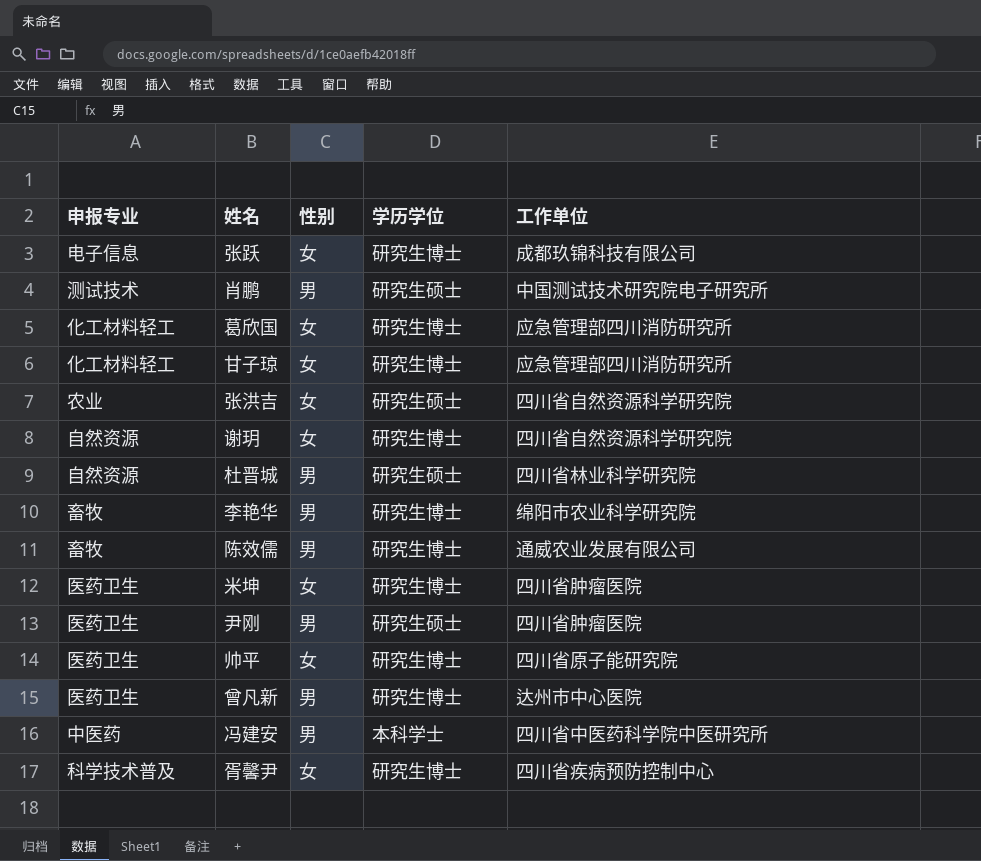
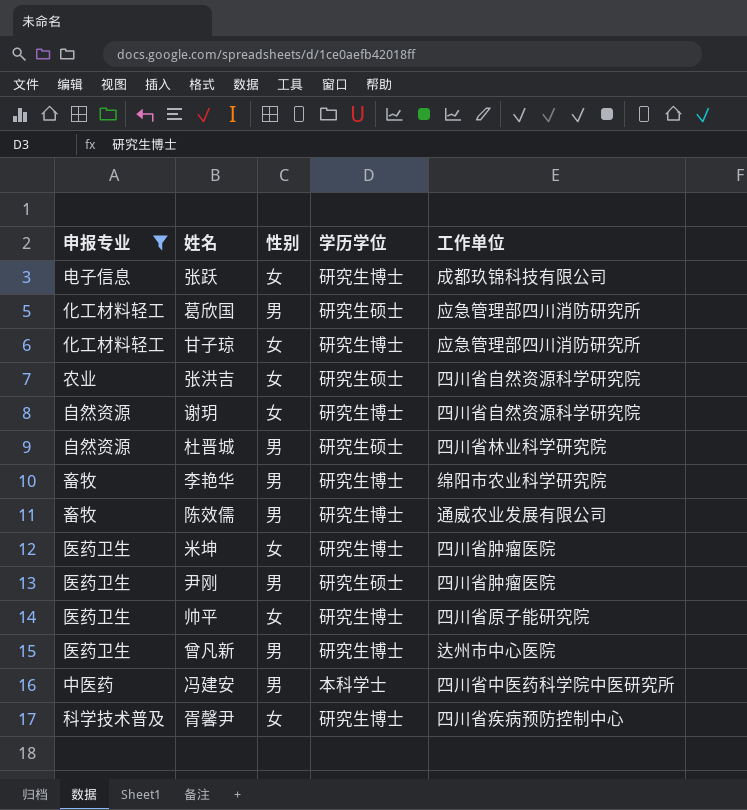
filter: none -> 申报专业 != 测试技术
葛欣国 | 性别: 女 -> 男
葛欣国 | 学历学位: 研究生博士 -> 研究生硕士

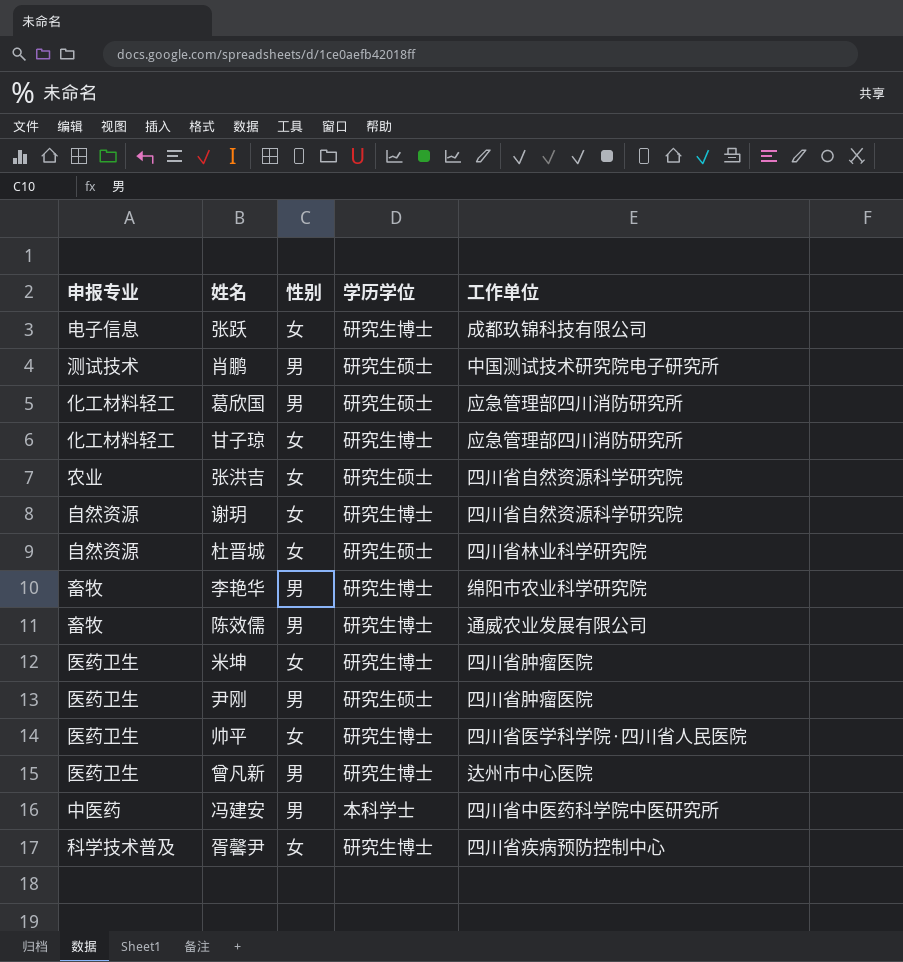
filter: 申报专业 != 测试技术 -> none
杜晋城 | 性别: 男 -> 女
帅平 | 工作单位: 四川省原子能研究院 -> 四川省医学科学院·四川省人民医院

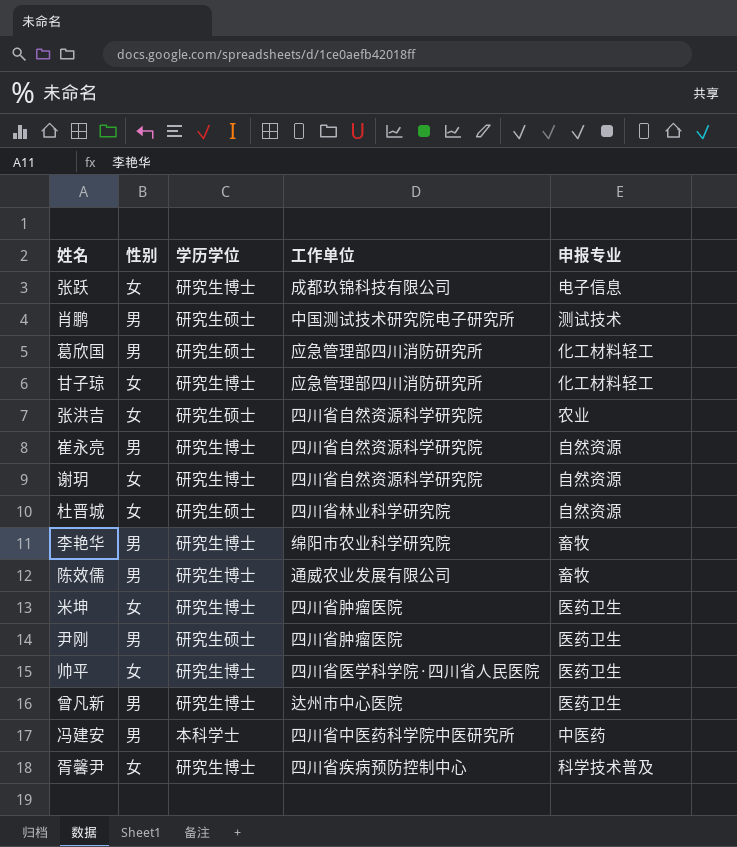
column 申报专业 | position: 1 -> 5
row 崔永亮: none -> 男 | 研究生博士 | 四川省自然资源科学研究院 | 自然资源

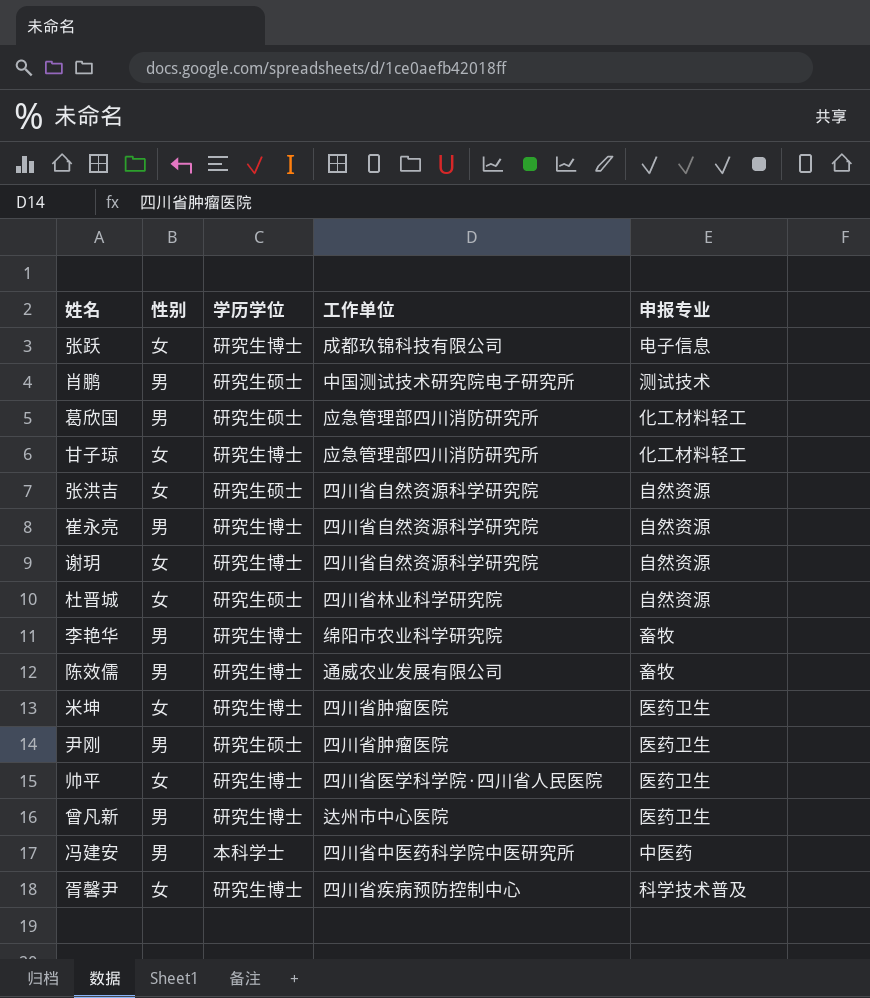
张洪吉 | 申报专业: 农业 -> 自然资源

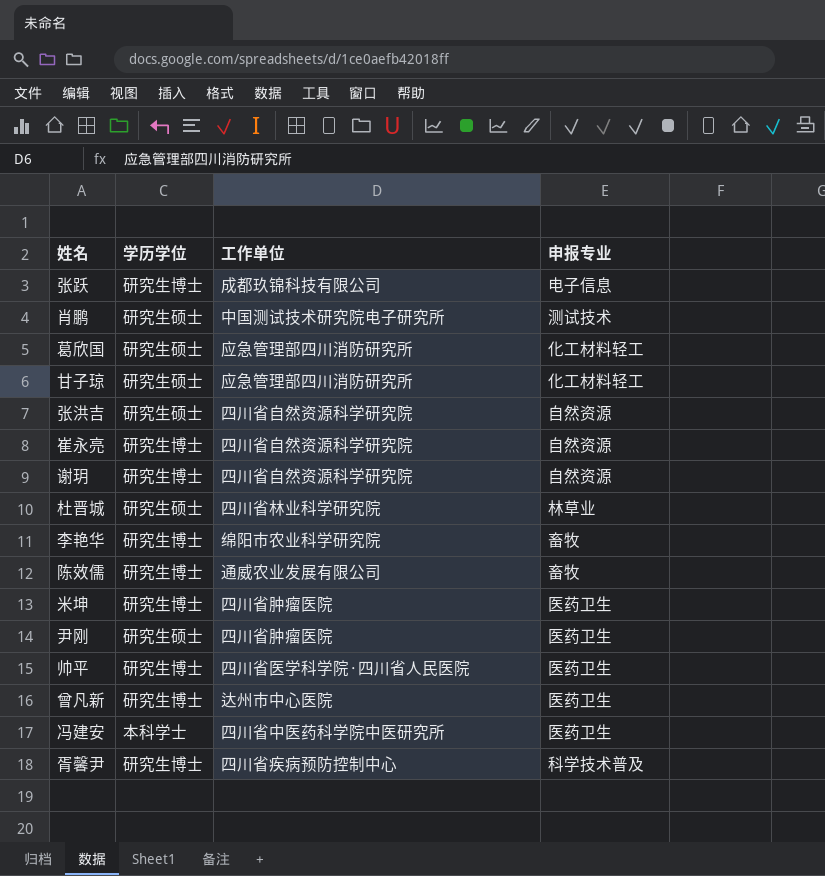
column 性别 | position: 2 -> none
甘子琼 | 学历学位: 研究生博士 -> 研究生硕士
杜晋城 | 申报专业: 自然资源 -> 林草业
冯建安 | 申报专业: 中医药 -> 医药卫生

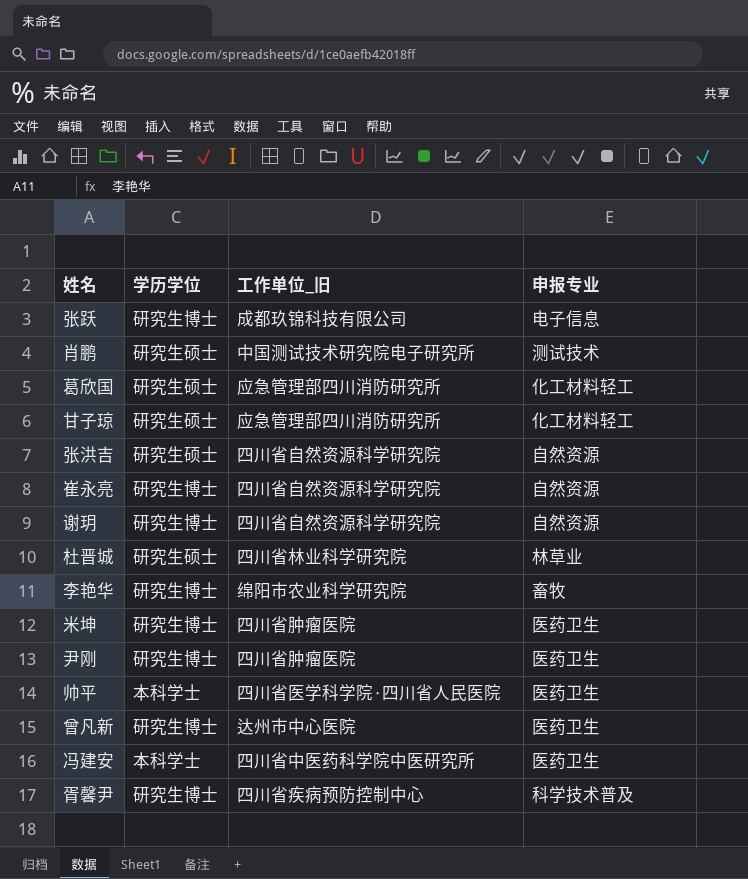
column name: 工作单位 -> 工作单位_旧
row 陈效儒: 研究生博士 | 通威农业发展有限公司 | 畜牧 -> none
尹刚 | 学历学位: 研究生硕士 -> 研究生博士
帅平 | 学历学位: 研究生博士 -> 本科学士

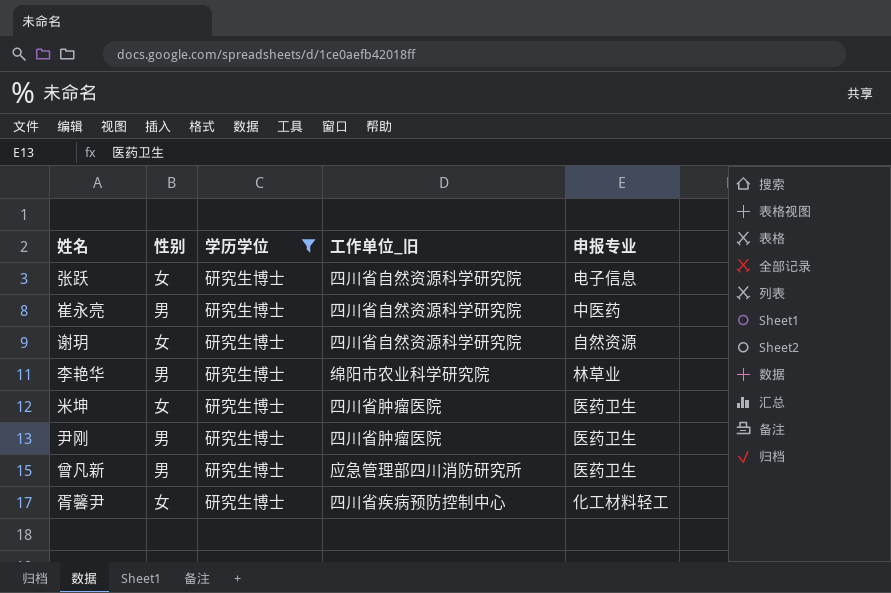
filter: none -> 学历学位 = 研究生博士
column 性别 | position: none -> 2
张跃 | 工作单位_旧: 成都玖锦科技有限公司 -> 四川省自然资源科学研究院
崔永亮 | 申报专业: 自然资源 -> 中医药
李艳华 | 申报专业: 畜牧 -> 林草业
曾凡新 | 工作单位_旧: 达州市中心医院 -> 应急管理部四川消防研究所
胥馨尹 | 申报专业: 科学技术普及 -> 化工材料轻工

